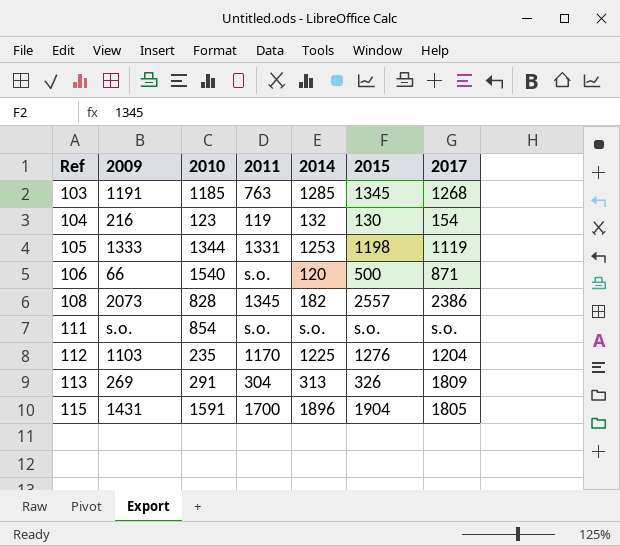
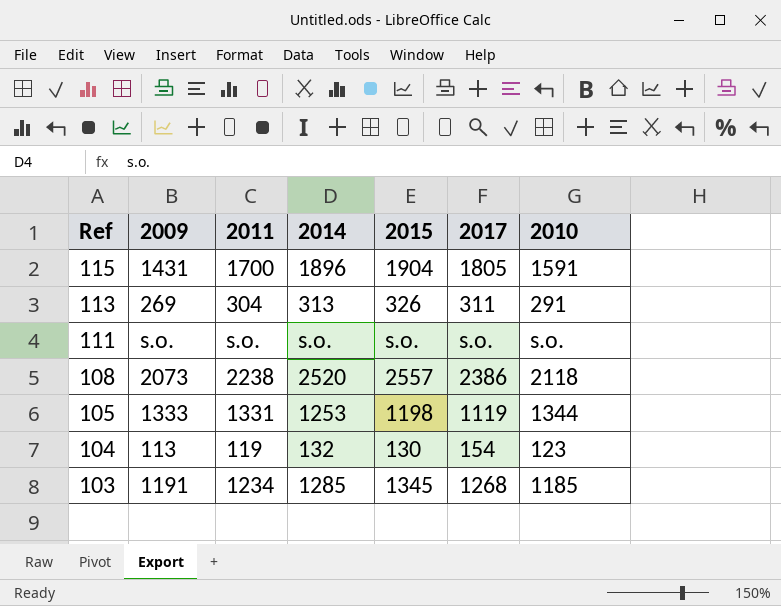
row order: Ref ascending -> Ref descending
column 2010 | position: 3 -> 7
row 106: 66 | 1540 | s.o. | 120 | 500 | 871 -> none
row 112: 1103 | 235 | 1170 | 1225 | 1276 | 1204 -> none
113 | 2017: 1809 -> 311
111 | 2010: 854 -> s.o.
108 | 2011: 1345 -> 2238
108 | 2014: 182 -> 2520
108 | 2010: 828 -> 2118
104 | 2009: 216 -> 113
103 | 2011: 763 -> 1234

